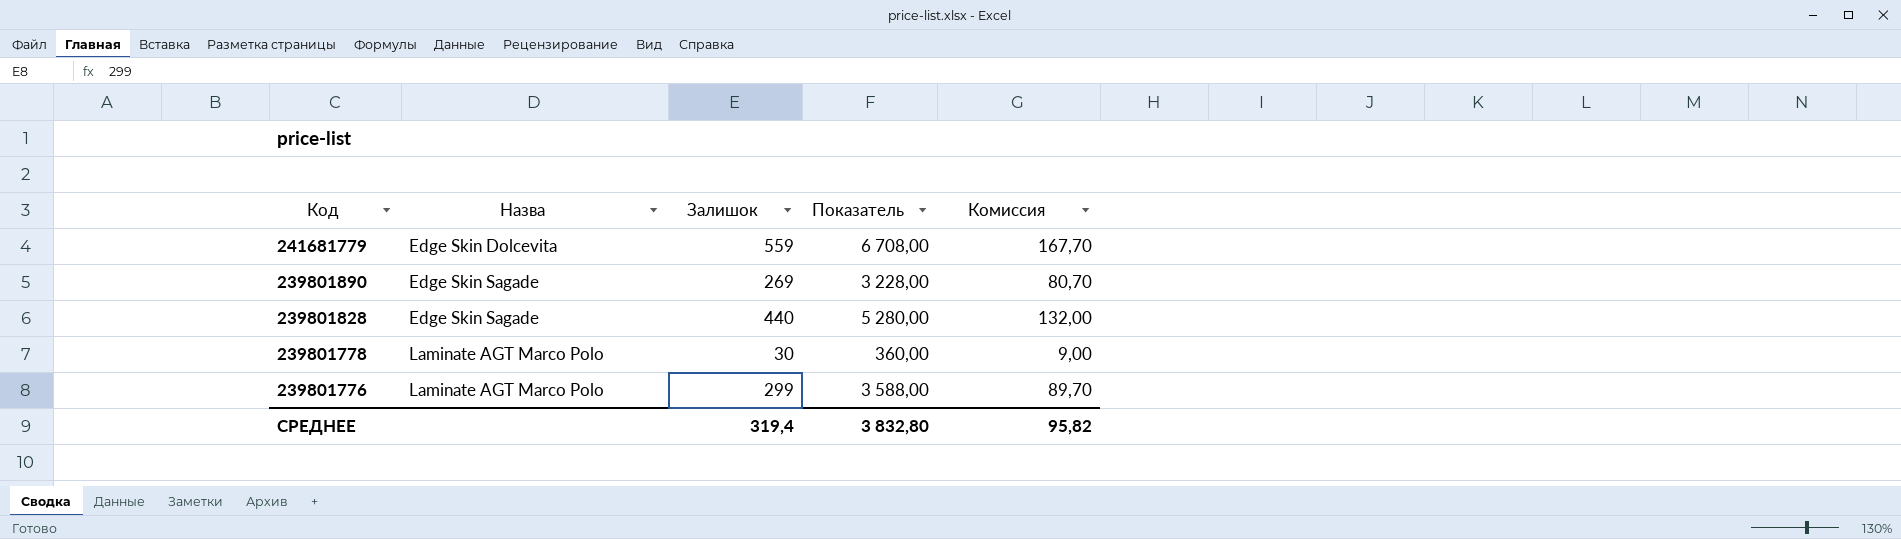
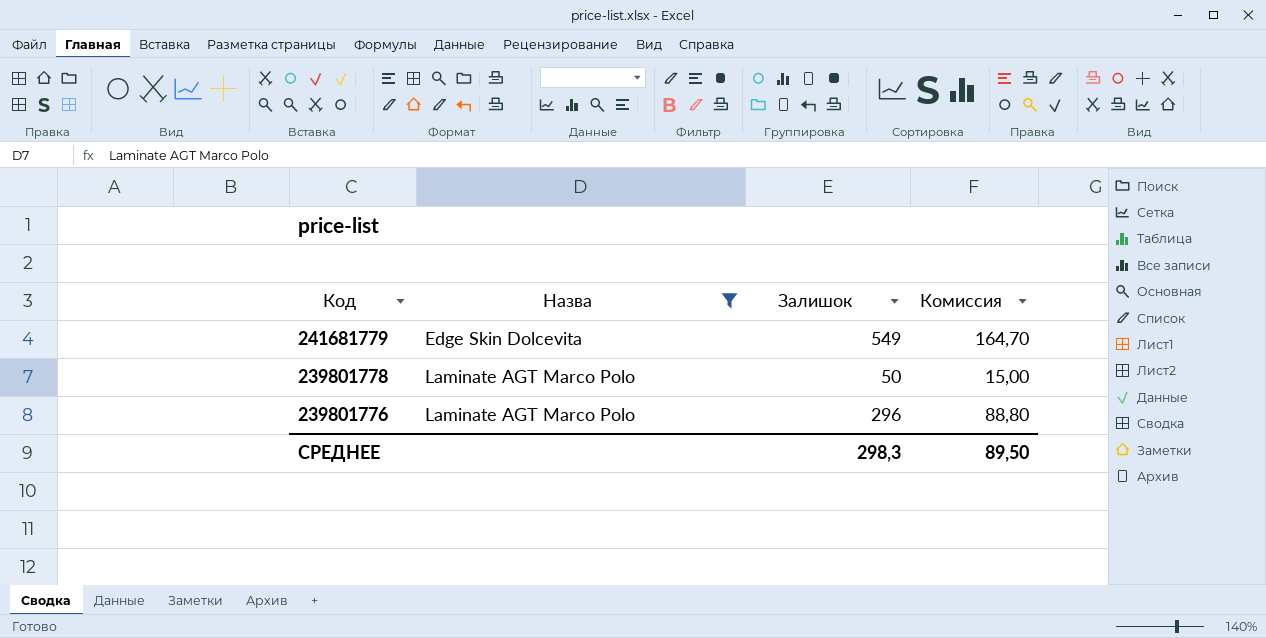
filter: none -> Назва != Edge Skin Sagade
column Показатель | formula: [Залишок] * 12 -> none
241681779 | Залишок: 559 -> 549
241681779 | Комиссия: 167,70 -> 164,70
239801778 | Залишок: 30 -> 50
239801778 | Комиссия: 9,00 -> 15,00
239801776 | Залишок: 299 -> 296
239801776 | Комиссия: 89,70 -> 88,80
СРЕДНЕЕ | Залишок: 319,4 -> 298,3
СРЕДНЕЕ | Комиссия: 95,82 -> 89,50

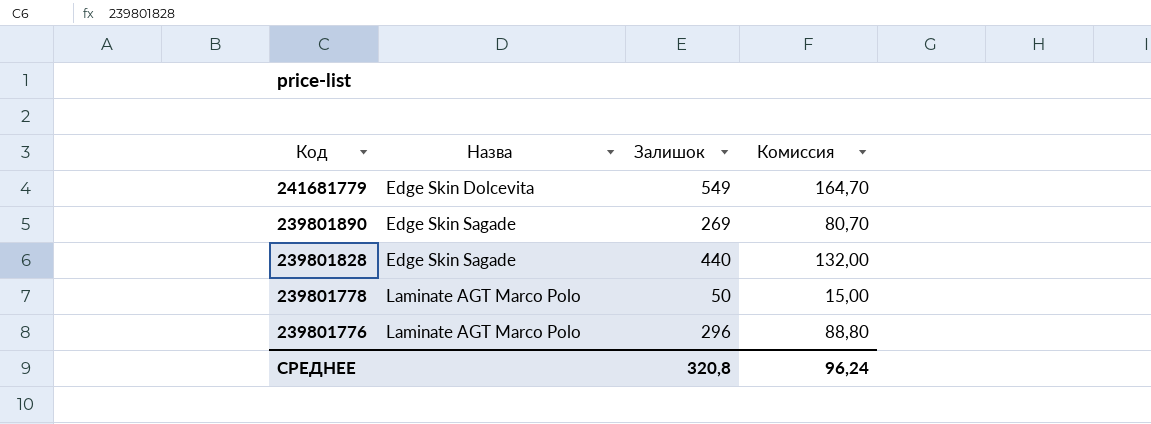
filter: Назва != Edge Skin Sagade -> none
СРЕДНЕЕ | Залишок: 298,3 -> 320,8
СРЕДНЕЕ | Комиссия: 89,50 -> 96,24

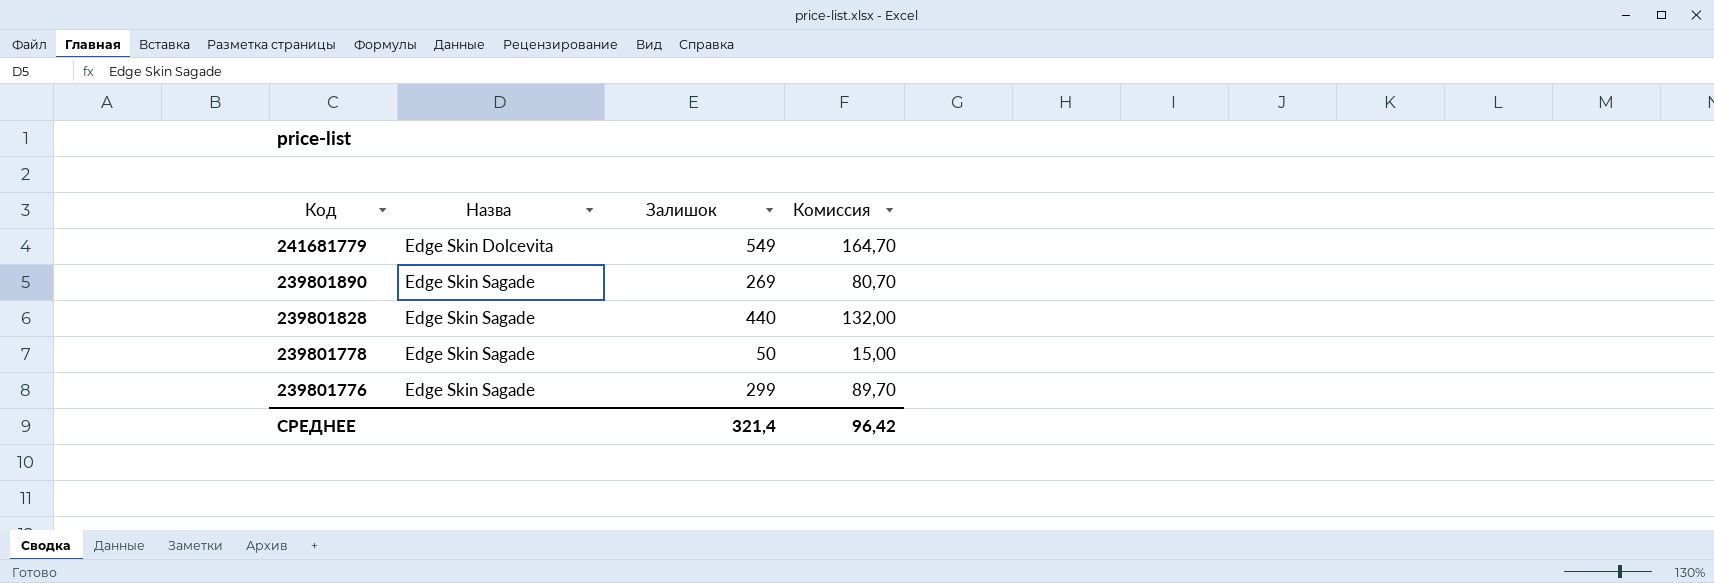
239801778 | Назва: Laminate AGT Marco Polo -> Edge Skin Sagade
239801776 | Назва: Laminate AGT Marco Polo -> Edge Skin Sagade
239801776 | Залишок: 296 -> 299
239801776 | Комиссия: 88,80 -> 89,70
СРЕДНЕЕ | Залишок: 320,8 -> 321,4
СРЕДНЕЕ | Комиссия: 96,24 -> 96,42

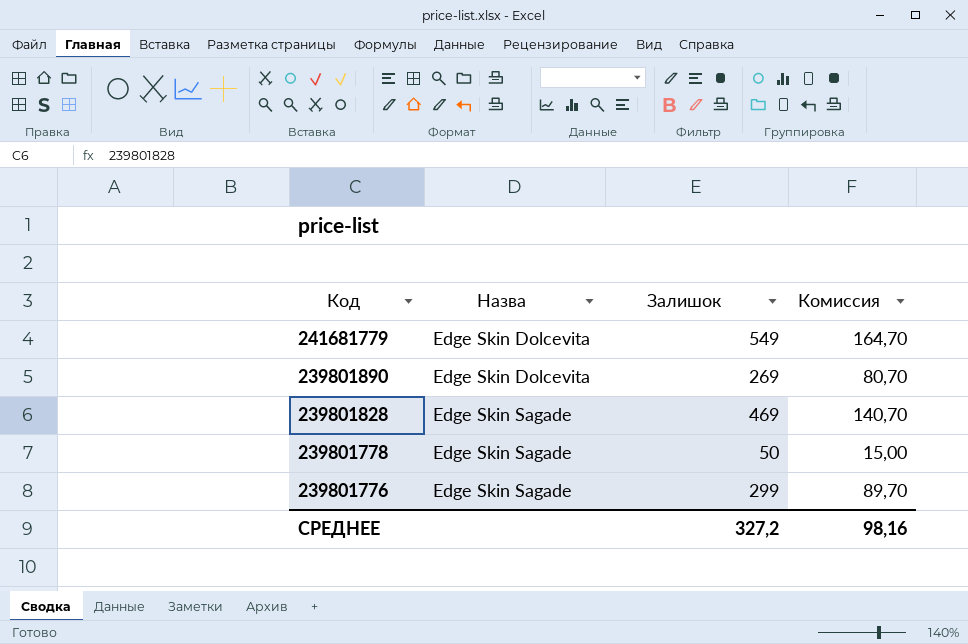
239801890 | Назва: Edge Skin Sagade -> Edge Skin Dolcevita
239801828 | Залишок: 440 -> 469
239801828 | Комиссия: 132,00 -> 140,70
СРЕДНЕЕ | Залишок: 321,4 -> 327,2
СРЕДНЕЕ | Комиссия: 96,42 -> 98,16

